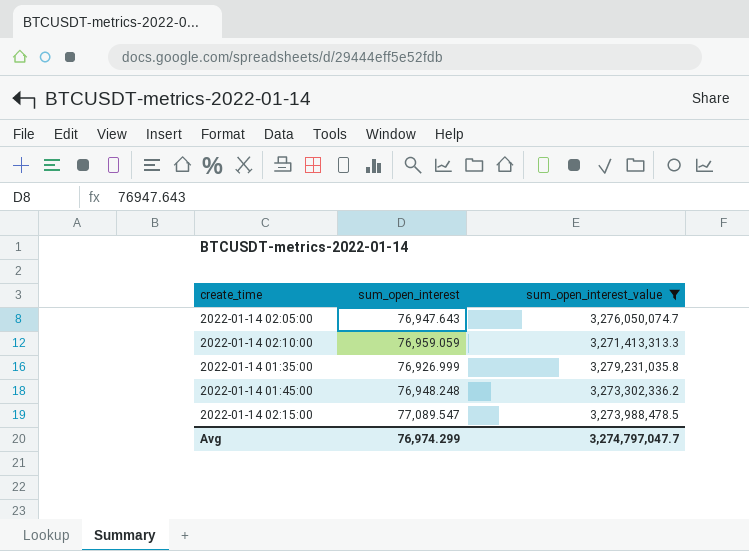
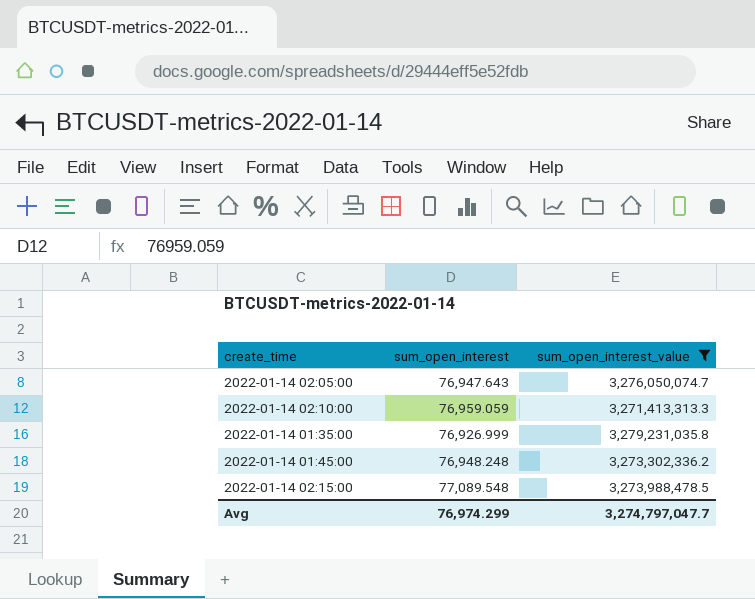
2022-01-14 02:15:00 | sum_open_interest: 77,089.547 -> 77,089.548

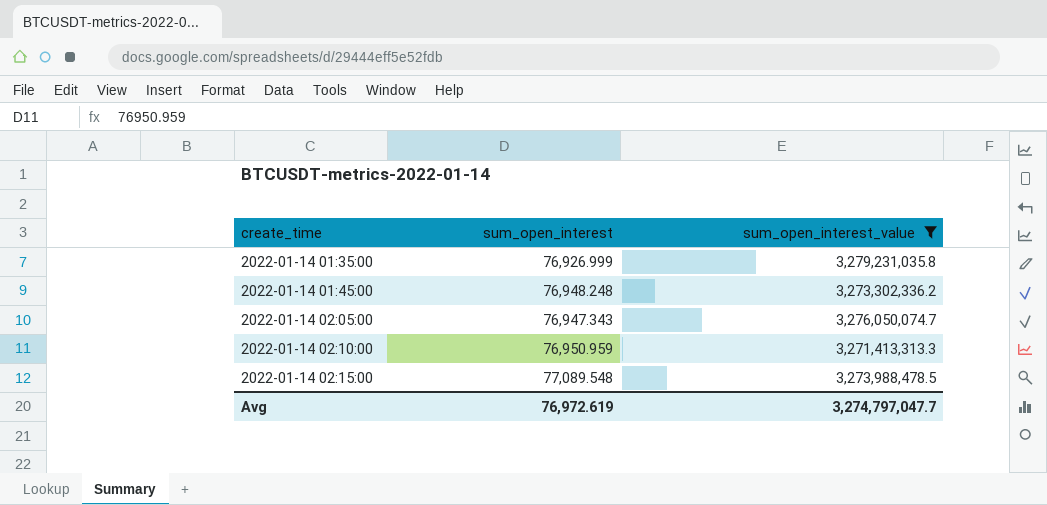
row order: none -> create_time ascending
2022-01-14 02:05:00 | sum_open_interest: 76,947.643 -> 76,947.343
2022-01-14 02:10:00 | sum_open_interest: 76,959.059 -> 76,950.959
Avg | sum_open_interest: 76,974.299 -> 76,972.619

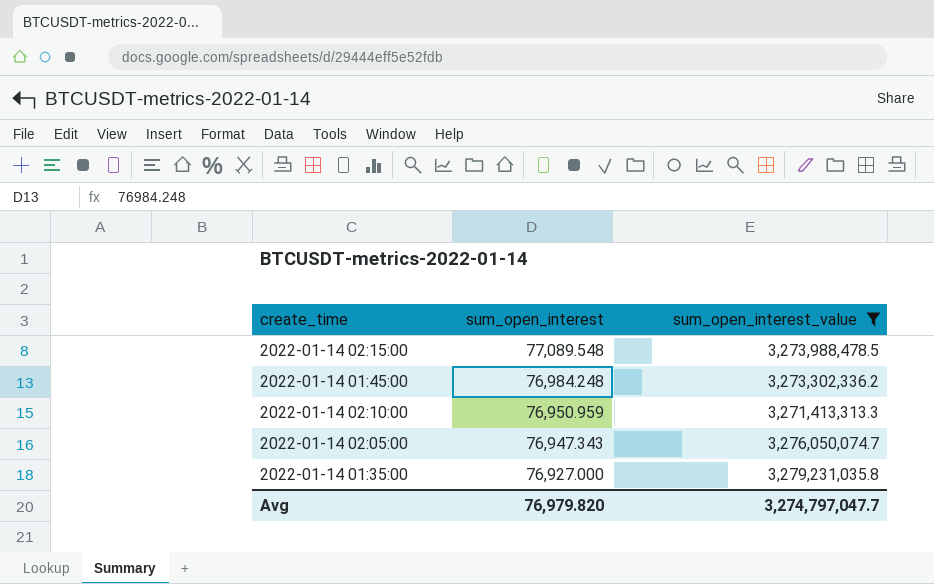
row order: create_time ascending -> sum_open_interest descending
2022-01-14 01:45:00 | sum_open_interest: 76,948.248 -> 76,984.248
2022-01-14 01:35:00 | sum_open_interest: 76,926.999 -> 76,927.000
Avg | sum_open_interest: 76,972.619 -> 76,979.820

